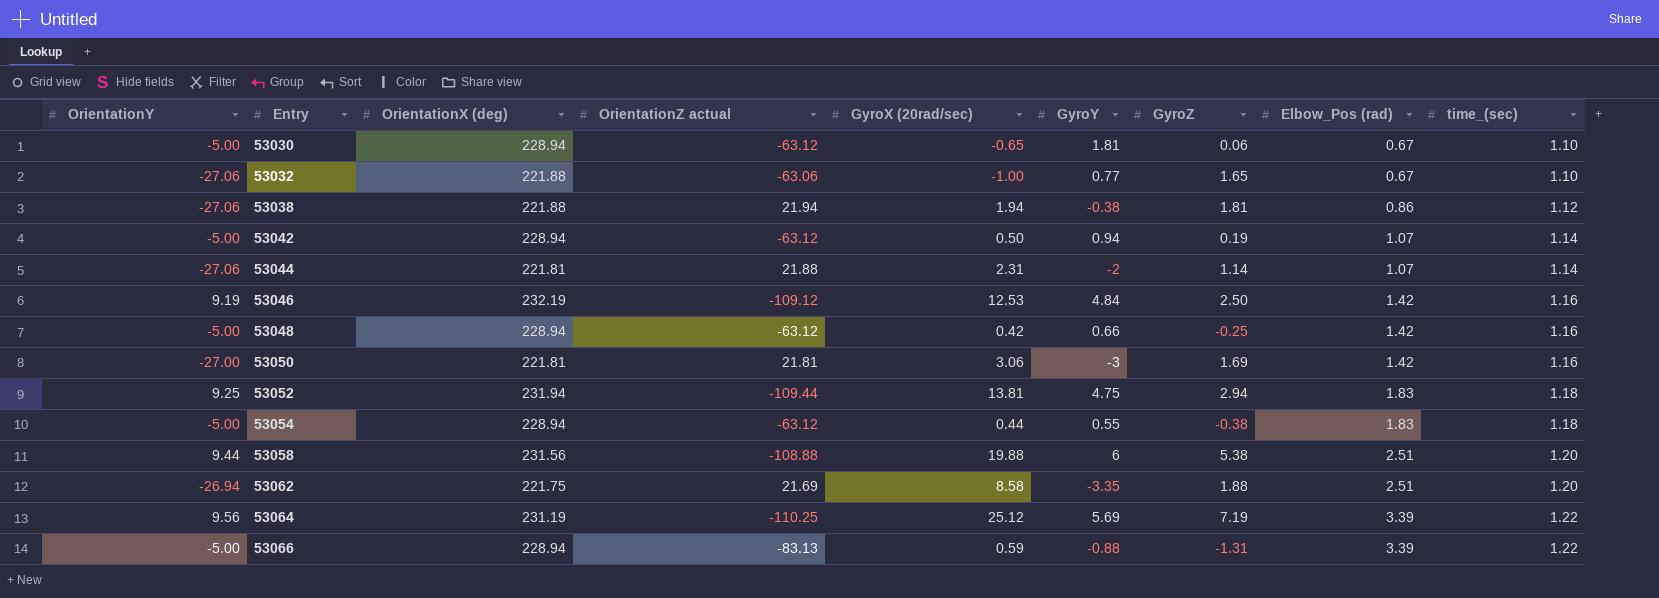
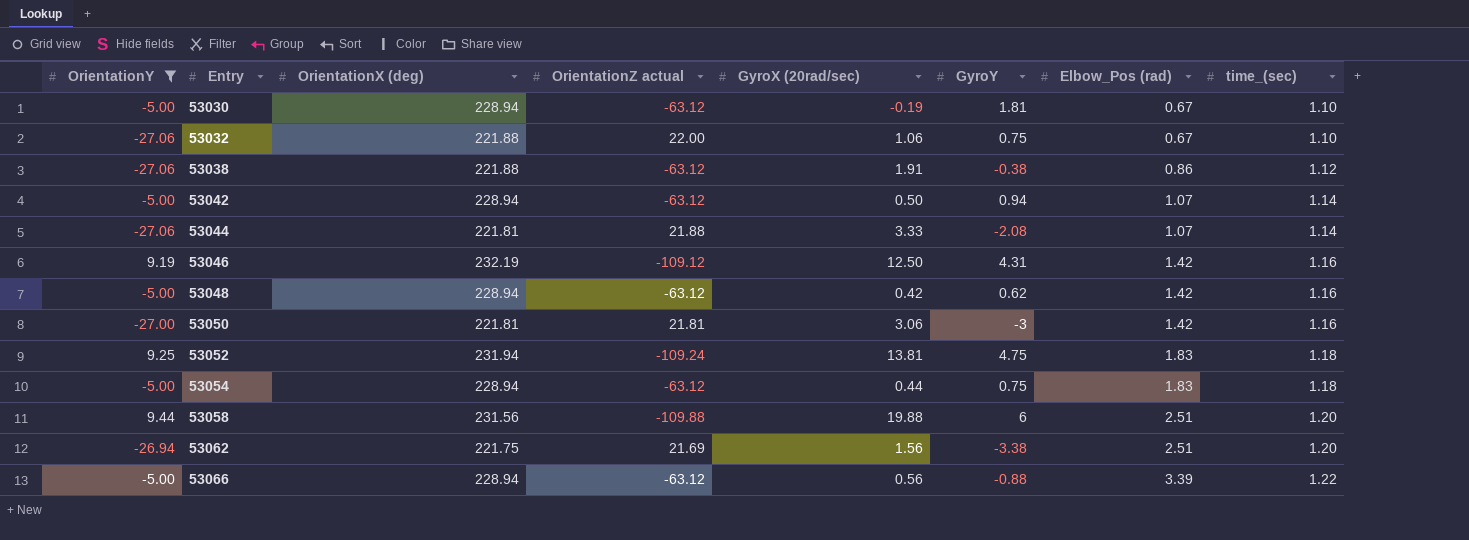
filter: none -> OrientationY != 9.56
column GyroZ | position: 7 -> none
53030 | GyroX (20rad/sec): -0.65 -> -0.19
53032 | OrientationZ actual: -63.06 -> 22.00
53032 | GyroX (20rad/sec): -1.00 -> 1.06
53032 | GyroY: 0.77 -> 0.75
53038 | OrientationZ actual: 21.94 -> -63.12
53038 | GyroX (20rad/sec): 1.94 -> 1.91
53044 | GyroX (20rad/sec): 2.31 -> 3.33
53044 | GyroY: -2 -> -2.08
53046 | GyroX (20rad/sec): 12.53 -> 12.50
53046 | GyroY: 4.84 -> 4.31
53048 | GyroY: 0.66 -> 0.62
53052 | OrientationZ actual: -109.44 -> -109.24
53054 | GyroY: 0.55 -> 0.75
53058 | OrientationZ actual: -108.88 -> -109.88
53062 | GyroX (20rad/sec): 8.58 -> 1.56
53062 | GyroY: -3.35 -> -3.38
53066 | OrientationZ actual: -83.13 -> -63.12
53066 | GyroX (20rad/sec): 0.59 -> 0.56

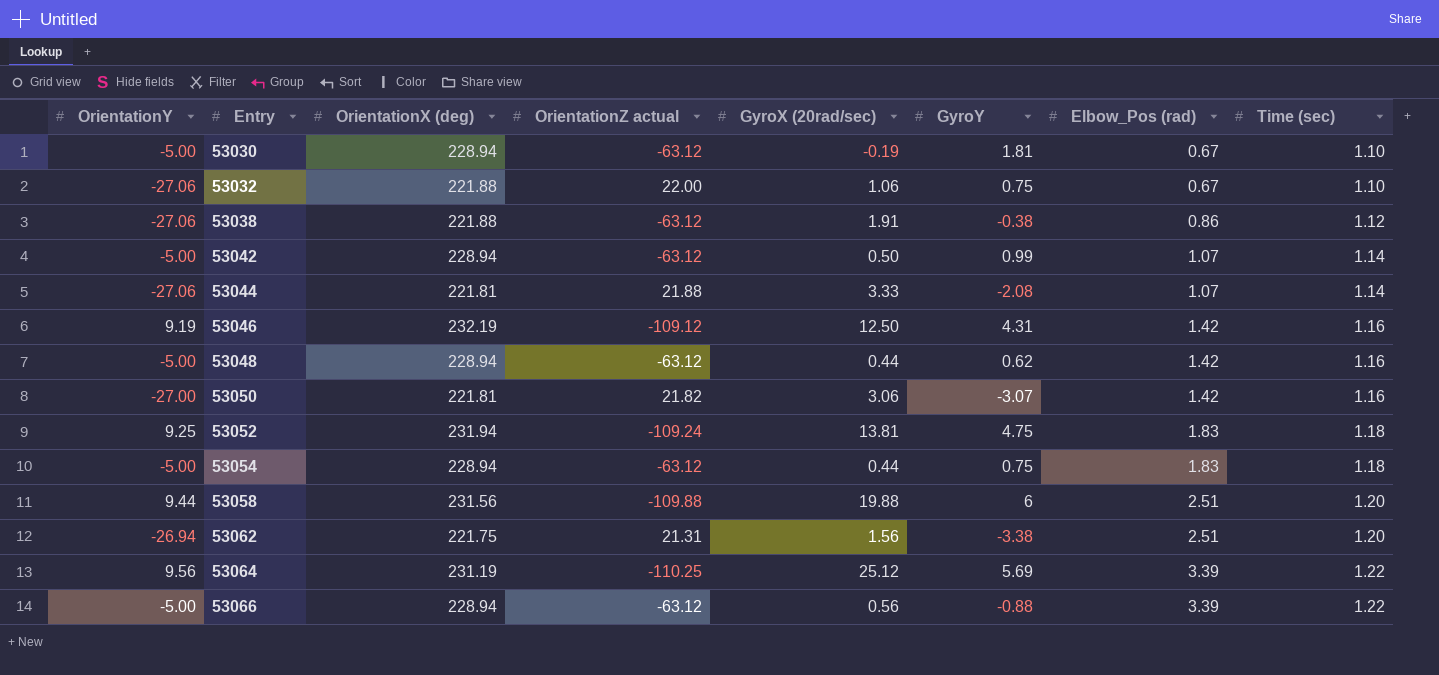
filter: OrientationY != 9.56 -> none
column name: time_(sec) -> Time (sec)
53042 | GyroY: 0.94 -> 0.99
53048 | GyroX (20rad/sec): 0.42 -> 0.44
53050 | OrientationZ actual: 21.81 -> 21.82
53050 | GyroY: -3 -> -3.07
53062 | OrientationZ actual: 21.69 -> 21.31

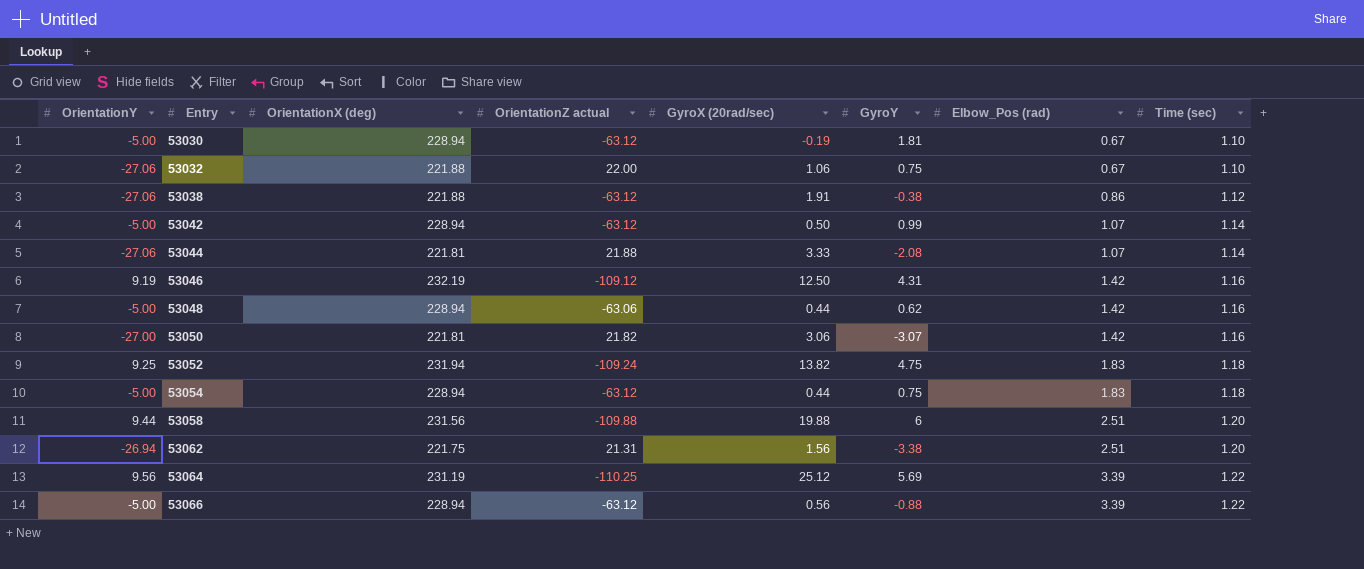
53048 | OrientationZ actual: -63.12 -> -63.06
53052 | GyroX (20rad/sec): 13.81 -> 13.82

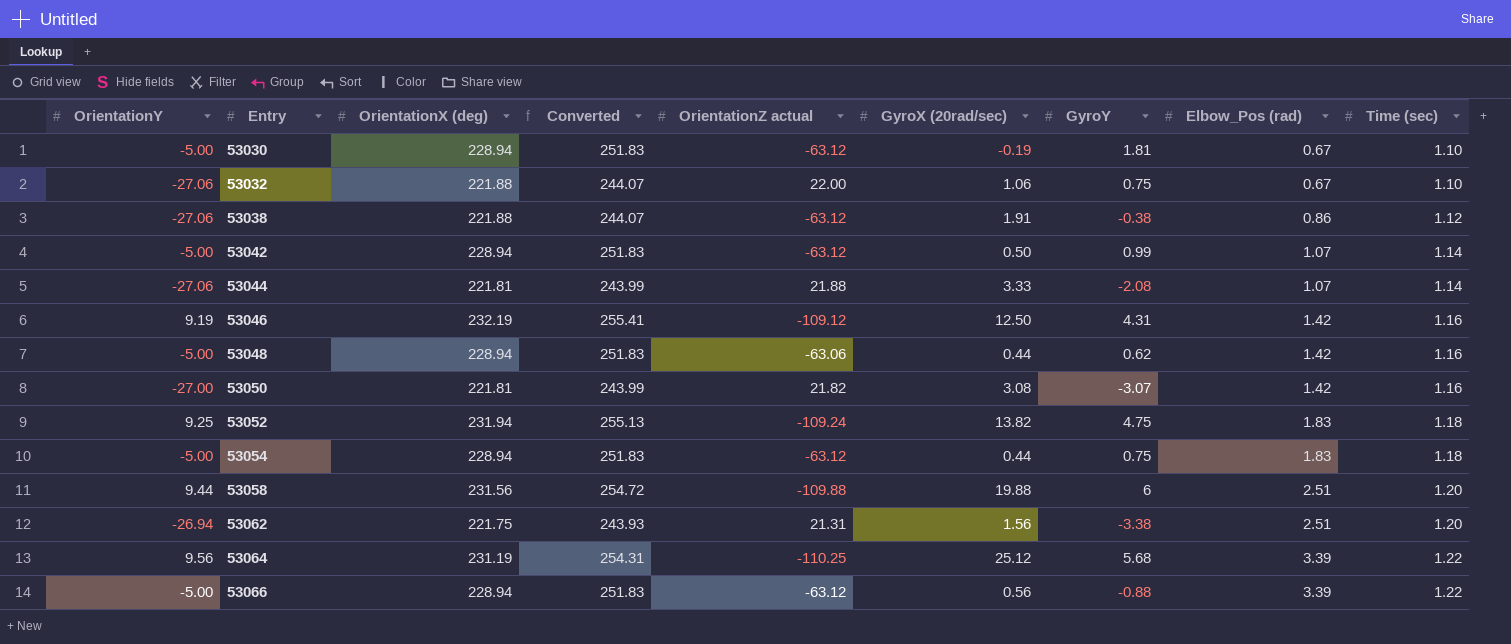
column Converted | formula: none -> [OrientationX (deg)] * 1.1
53050 | GyroX (20rad/sec): 3.06 -> 3.08
53064 | GyroY: 5.69 -> 5.68

